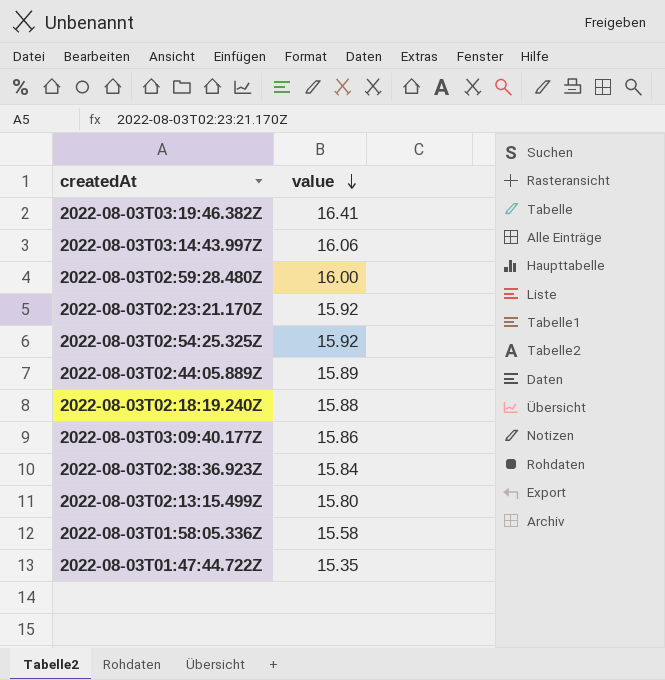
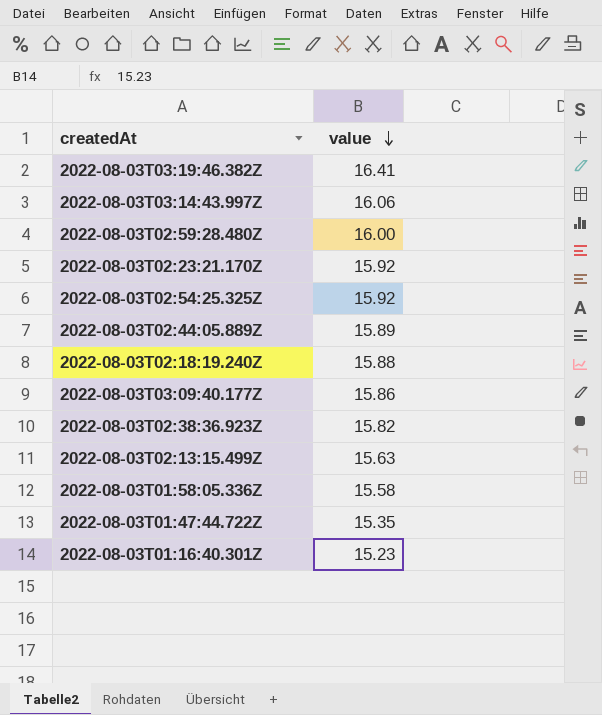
2022-08-03T02:38:36.923Z | value: 15.84 -> 15.82
2022-08-03T02:13:15.499Z | value: 15.80 -> 15.63
row 2022-08-03T01:16:40.301Z: none -> 15.23

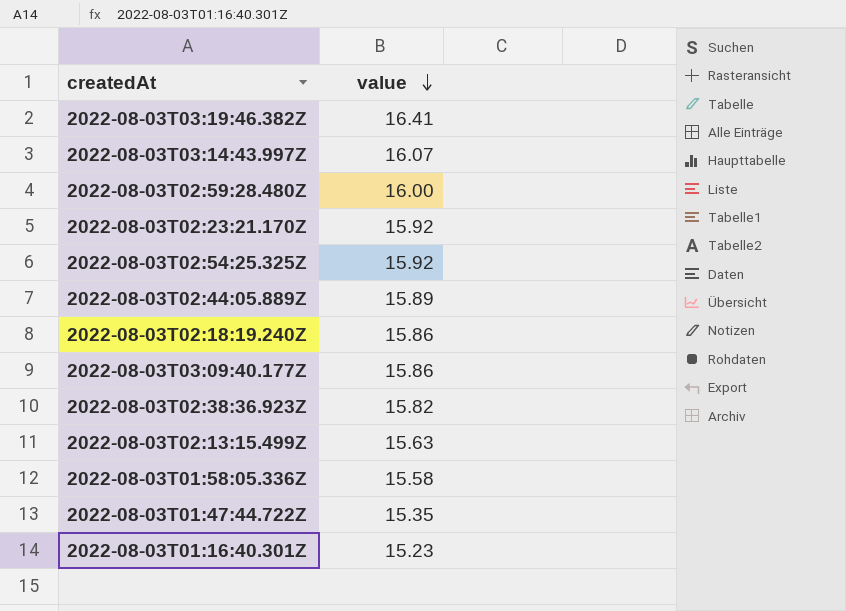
2022-08-03T03:14:43.997Z | value: 16.06 -> 16.07
2022-08-03T02:18:19.240Z | value: 15.88 -> 15.86

